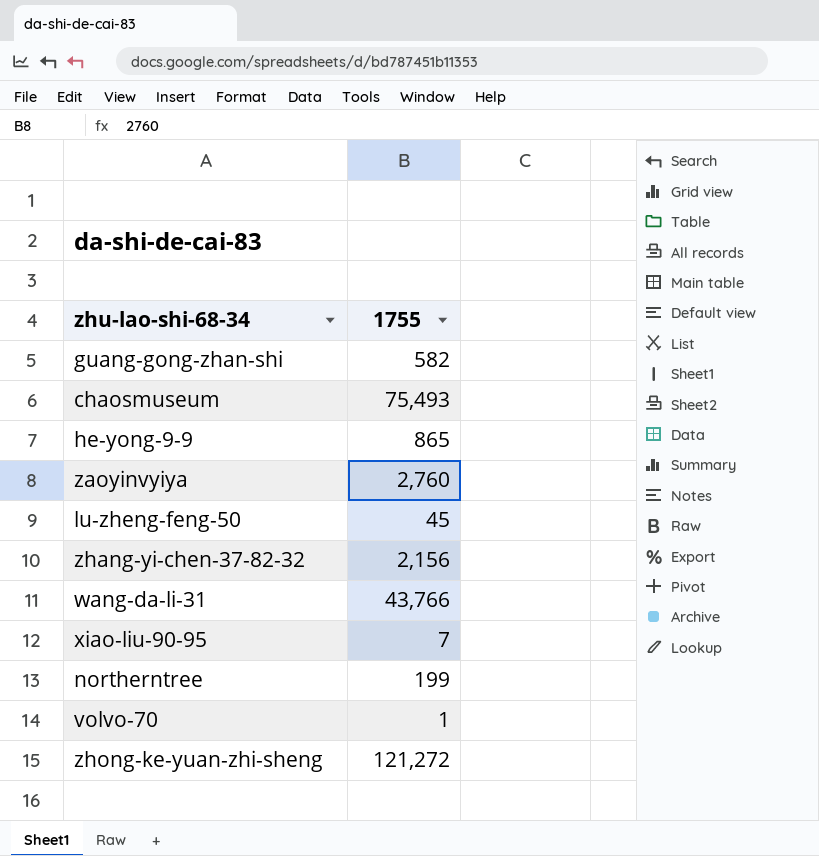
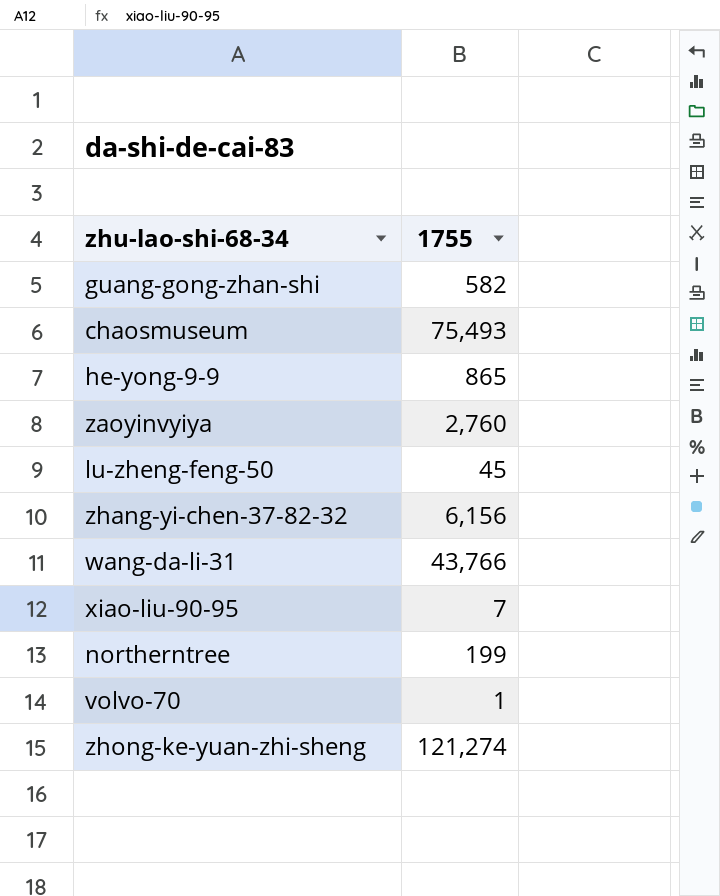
zhang-yi-chen-37-82-32 | 1755: 2,156 -> 6,156
zhong-ke-yuan-zhi-sheng | 1755: 121,272 -> 121,274

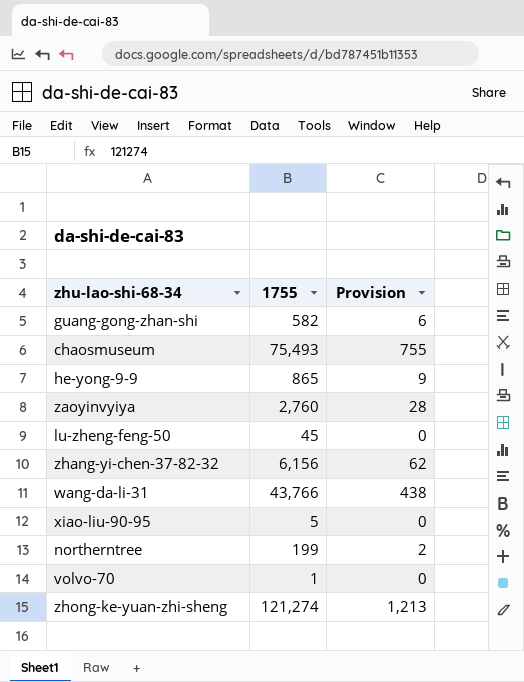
column Provision | formula: none -> [1755] * 0.01
xiao-liu-90-95 | 1755: 7 -> 5

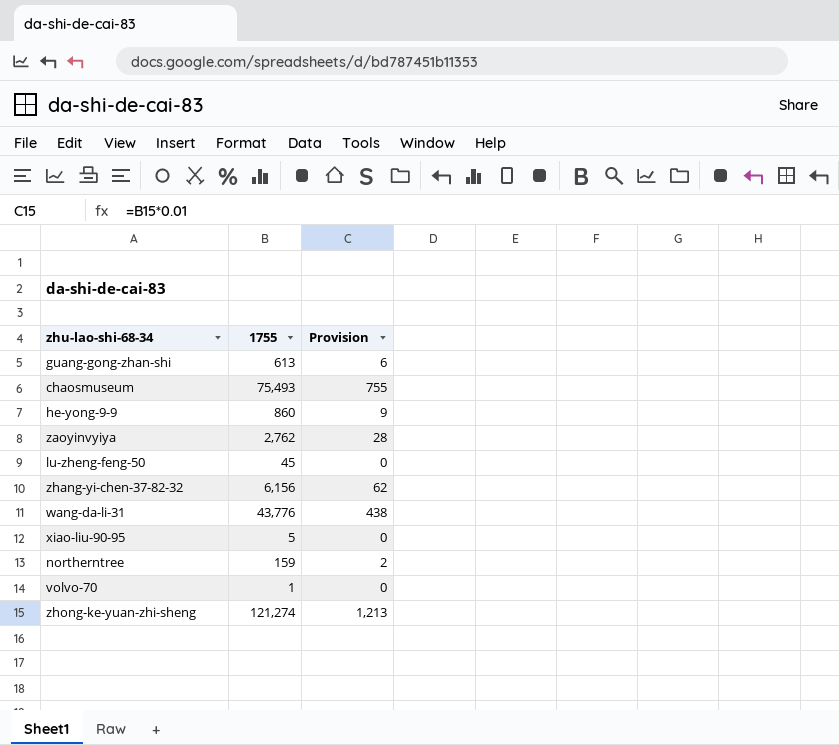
guang-gong-zhan-shi | 1755: 582 -> 613
he-yong-9-9 | 1755: 865 -> 860
zaoyinvyiya | 1755: 2,760 -> 2,762
wang-da-li-31 | 1755: 43,766 -> 43,776
northerntree | 1755: 199 -> 159

